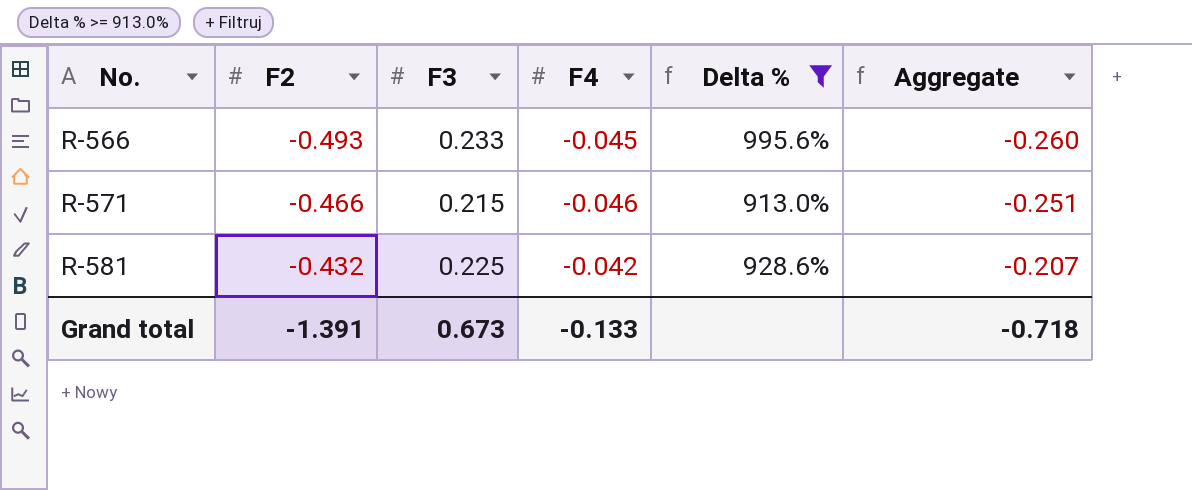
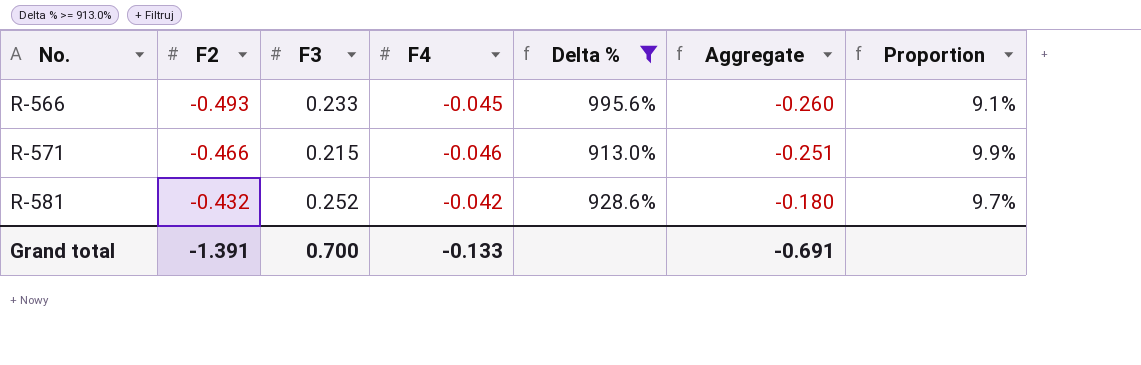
column Proportion | formula: none -> [F4] / [F2]
R-581 | F3: 0.225 -> 0.252
R-581 | Aggregate: -0.207 -> -0.180
Grand total | F3: 0.673 -> 0.700
Grand total | Aggregate: -0.718 -> -0.691

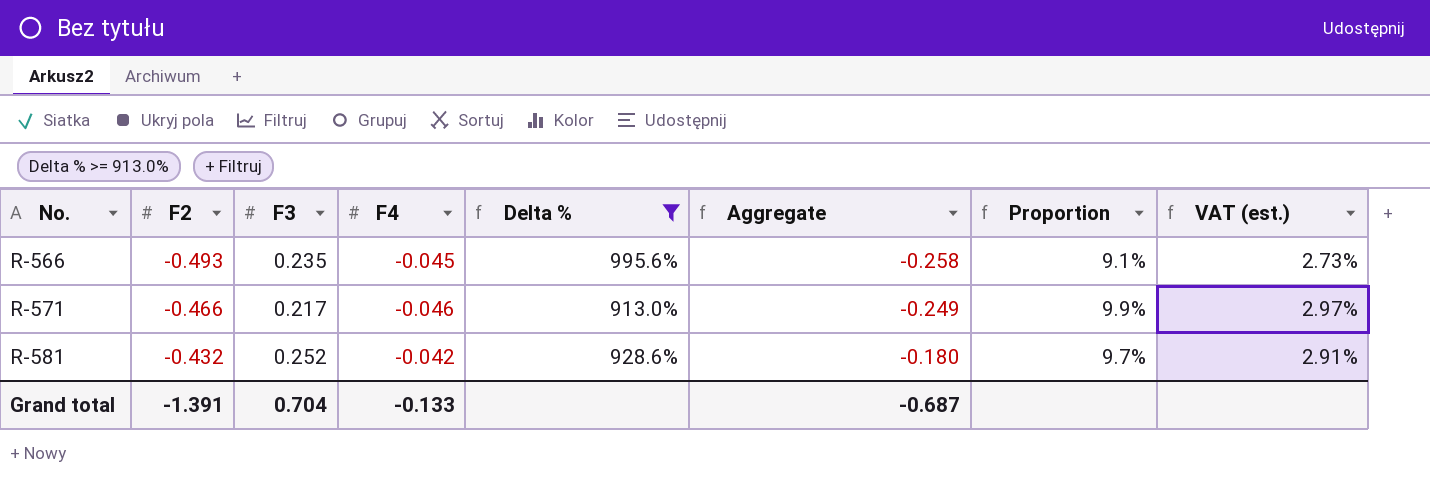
column VAT (est.) | formula: none -> [Proportion] * 0.3
R-566 | F3: 0.233 -> 0.235
R-566 | Aggregate: -0.260 -> -0.258
R-571 | F3: 0.215 -> 0.217
R-571 | Aggregate: -0.251 -> -0.249
Grand total | F3: 0.700 -> 0.704
Grand total | Aggregate: -0.691 -> -0.687

